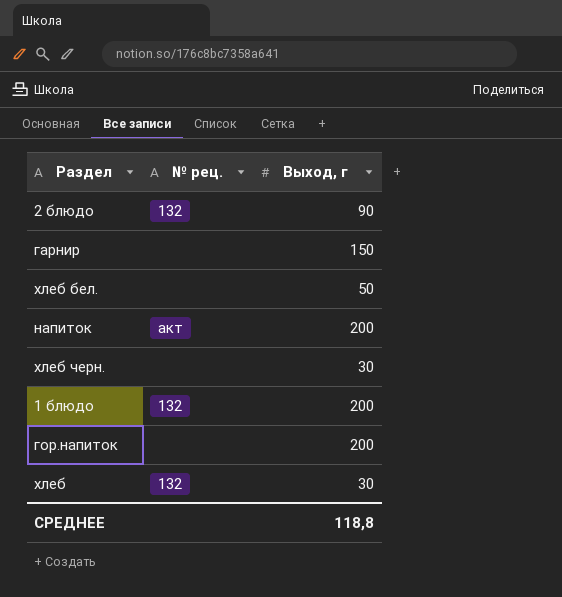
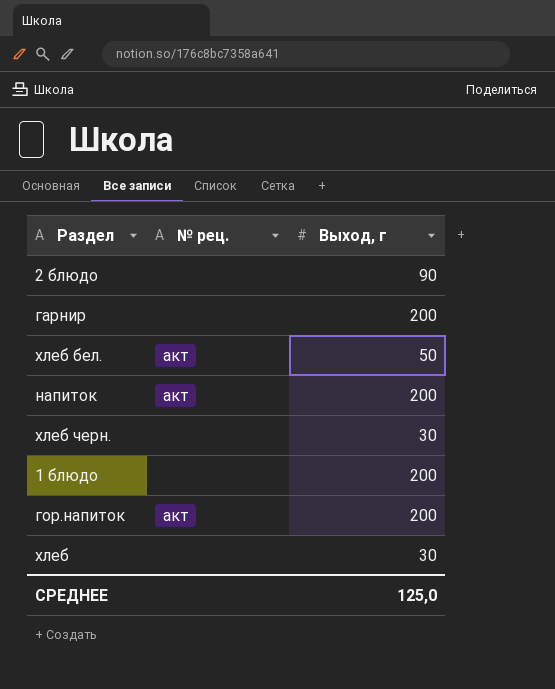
2 блюдо | № рец.: 132 -> none
гарнир | Выход, г: 150 -> 200
хлеб бел. | № рец.: none -> акт
1 блюдо | № рец.: 132 -> none
гор.напиток | № рец.: none -> акт
хлеб | № рец.: 132 -> none
СРЕДНЕЕ | Выход, г: 118,8 -> 125,0

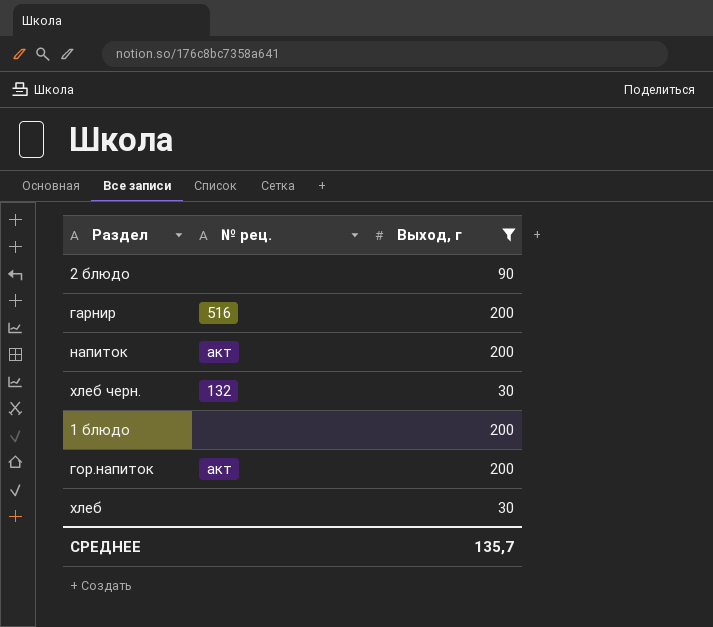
filter: none -> Выход, г != 50
гарнир | № рец.: none -> 516
хлеб черн. | № рец.: none -> 132
СРЕДНЕЕ | Выход, г: 125,0 -> 135,7

